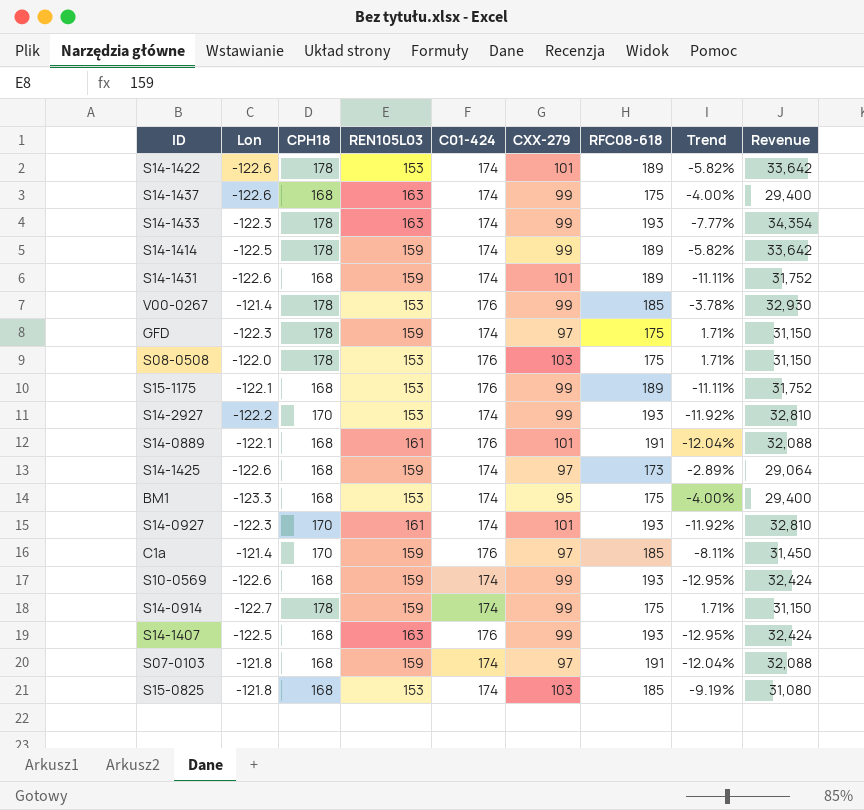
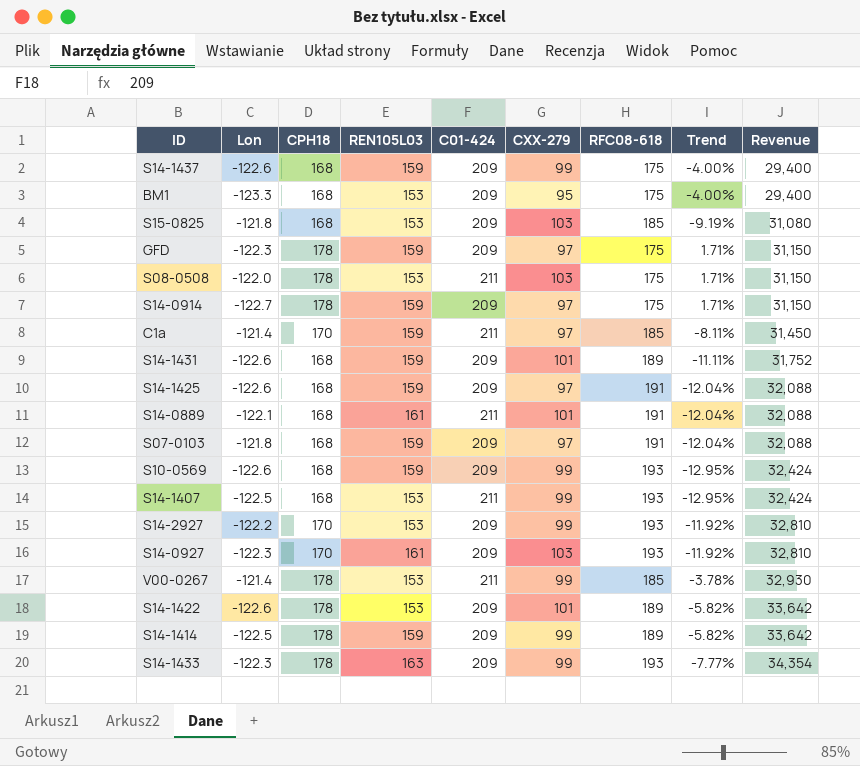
row order: none -> Revenue ascending
row S15-1175: -122.1 | 168 | 153 | 176 | 99 | 189 | -11.11% | 31,752 -> none
S14-1437 | REN105L03: 163 -> 159
S14-1437 | C01-424: 174 -> 209
BM1 | C01-424: 174 -> 209
S15-0825 | C01-424: 174 -> 209
GFD | C01-424: 174 -> 209
S08-0508 | C01-424: 176 -> 211
S14-0914 | C01-424: 174 -> 209
S14-0914 | CXX-279: 99 -> 97
C1a | C01-424: 176 -> 211
S14-1431 | C01-424: 174 -> 209
S14-1425 | C01-424: 174 -> 209
S14-1425 | RFC08-618: 173 -> 191
S14-1425 | Trend: -2.89% -> -12.04%
S14-1425 | Revenue: 29,064 -> 32,088
S14-0889 | C01-424: 176 -> 211
S07-0103 | C01-424: 174 -> 209
S10-0569 | C01-424: 174 -> 209
S14-1407 | REN105L03: 163 -> 153
S14-1407 | C01-424: 176 -> 211
S14-2927 | C01-424: 174 -> 209
S14-0927 | C01-424: 174 -> 209
S14-0927 | CXX-279: 101 -> 103
V00-0267 | C01-424: 176 -> 211
S14-1422 | C01-424: 174 -> 209
S14-1414 | C01-424: 174 -> 209
S14-1433 | C01-424: 174 -> 209

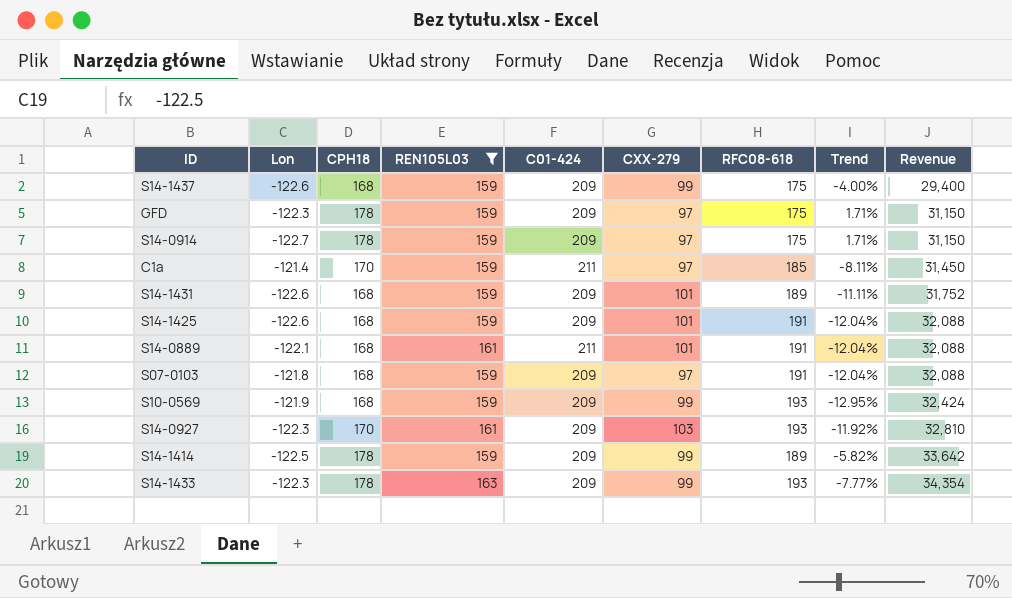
filter: none -> REN105L03 != 153
S14-1425 | CXX-279: 97 -> 101
S10-0569 | Lon: -122.6 -> -121.9

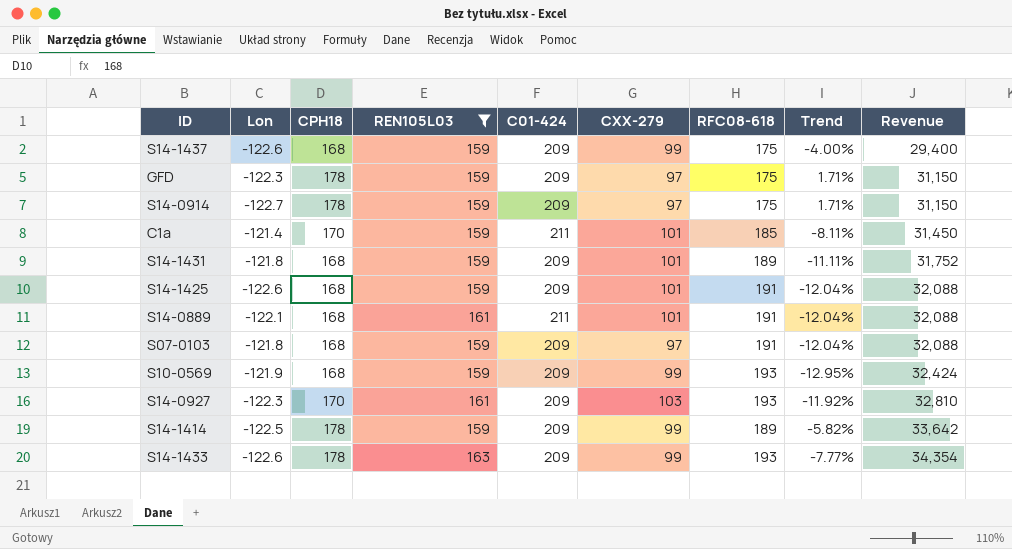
C1a | CXX-279: 97 -> 101
S14-1431 | Lon: -122.6 -> -121.8
S14-1433 | Lon: -122.3 -> -122.6

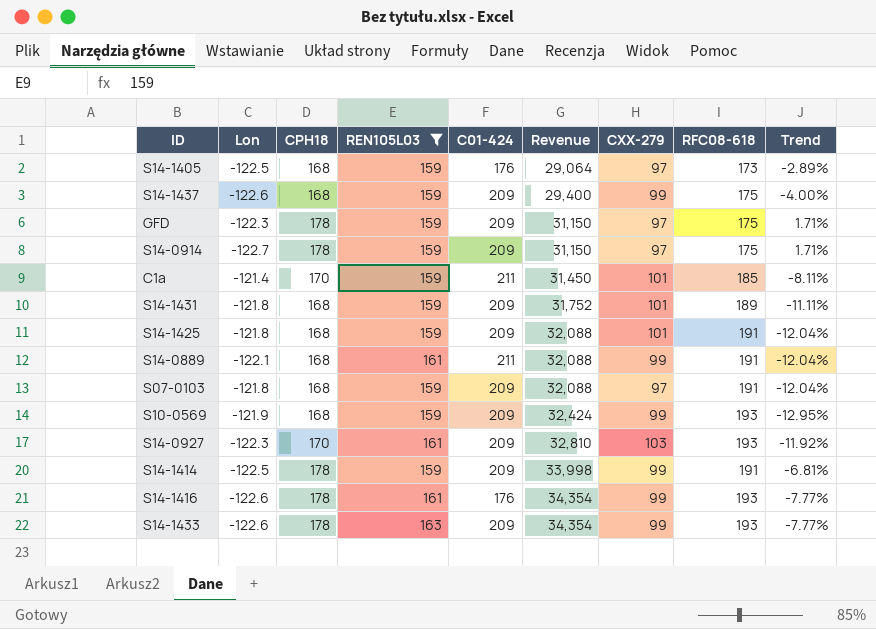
column Revenue | position: 9 -> 6
row S14-1405: none -> -122.5 | 168 | 159 | 176 | 29,064 | 97 | 173 | -2.89%
S14-1425 | Lon: -122.6 -> -121.8
S14-0889 | CXX-279: 101 -> 99
S14-1414 | Revenue: 33,642 -> 33,998
S14-1414 | RFC08-618: 189 -> 191
S14-1414 | Trend: -5.82% -> -6.81%
row S14-1416: none -> -122.6 | 178 | 161 | 176 | 34,354 | 99 | 193 | -7.77%

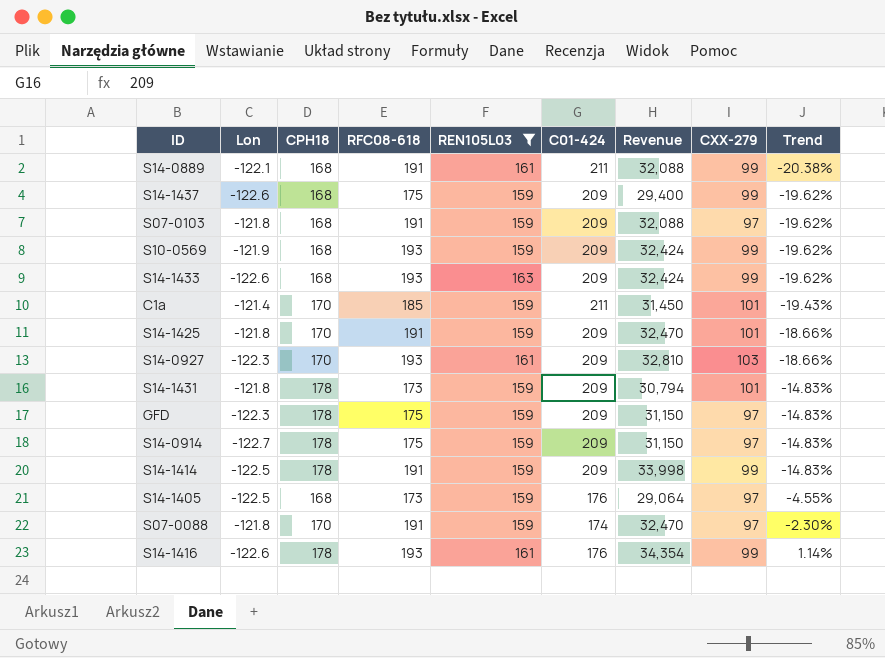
row order: Revenue ascending -> Trend ascending
column RFC08-618 | position: 8 -> 4
column Trend | formula: ([CPH18] - [RFC08-618]) / [RFC08-618] -> ([CPH18] - [C01-424]) / [C01-424]
S14-1433 | CPH18: 178 -> 168
S14-1433 | Revenue: 34,354 -> 32,424
S14-1425 | CPH18: 168 -> 170
S14-1425 | Revenue: 32,088 -> 32,470
S14-1431 | CPH18: 168 -> 178
S14-1431 | RFC08-618: 189 -> 173
S14-1431 | Revenue: 31,752 -> 30,794
row S07-0088: none -> -121.8 | 170 | 191 | 159 | 174 | 32,470 | 97 | -2.30%

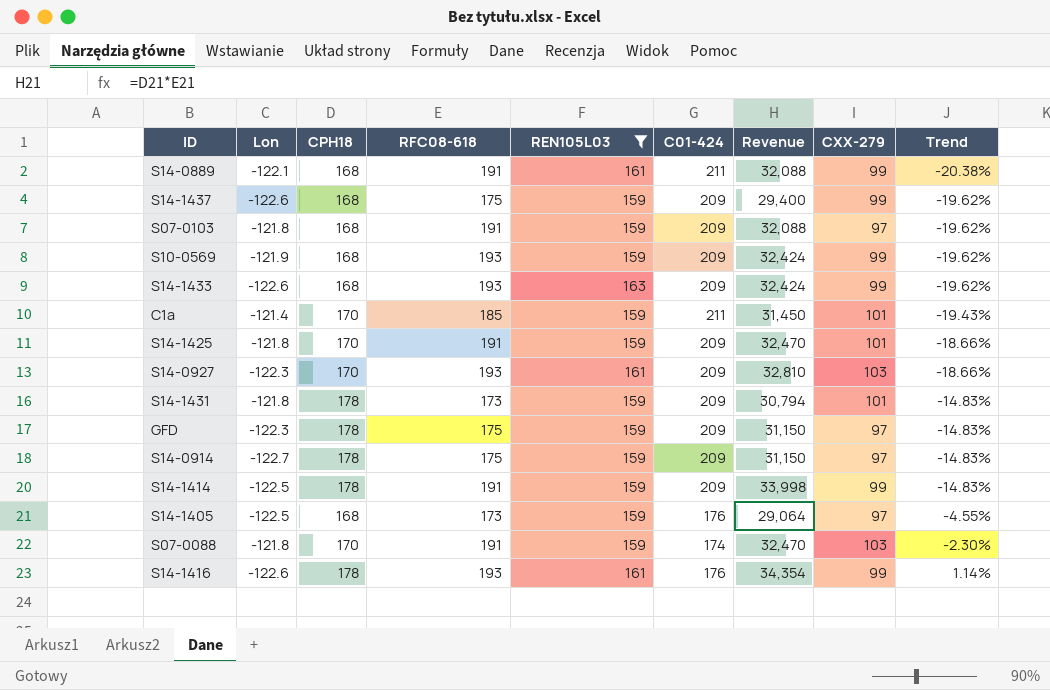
S07-0088 | CXX-279: 97 -> 103

